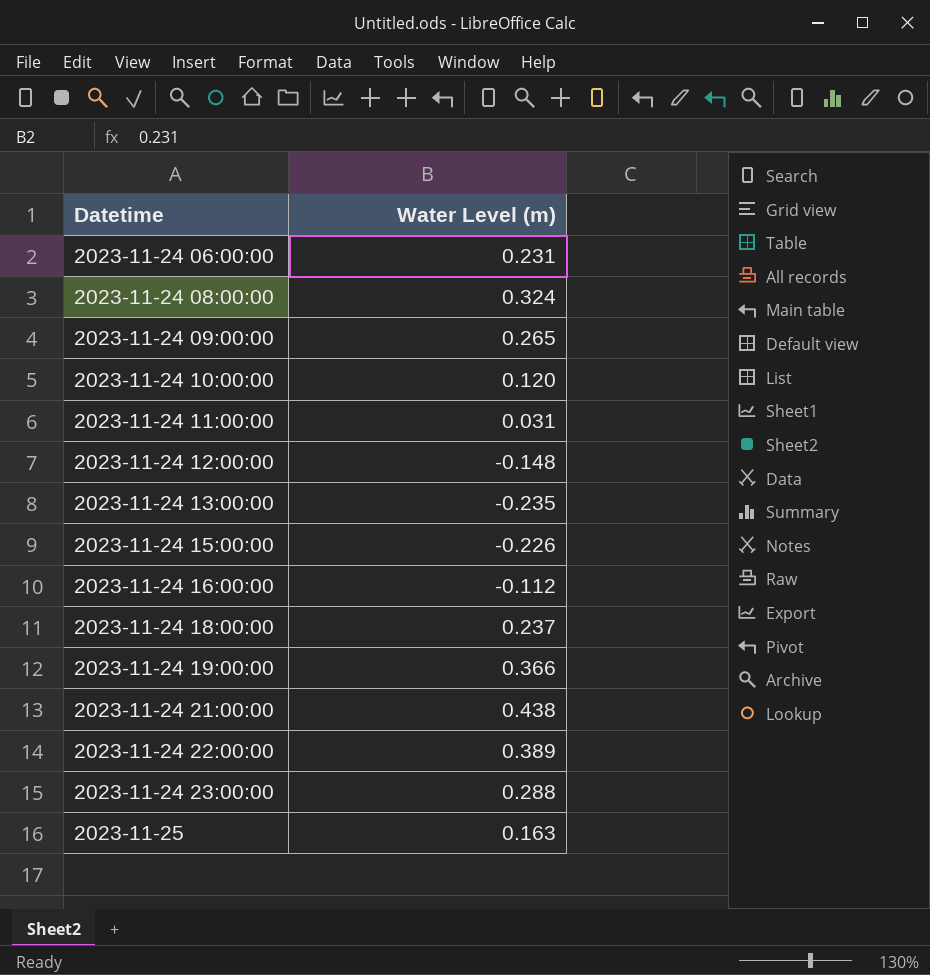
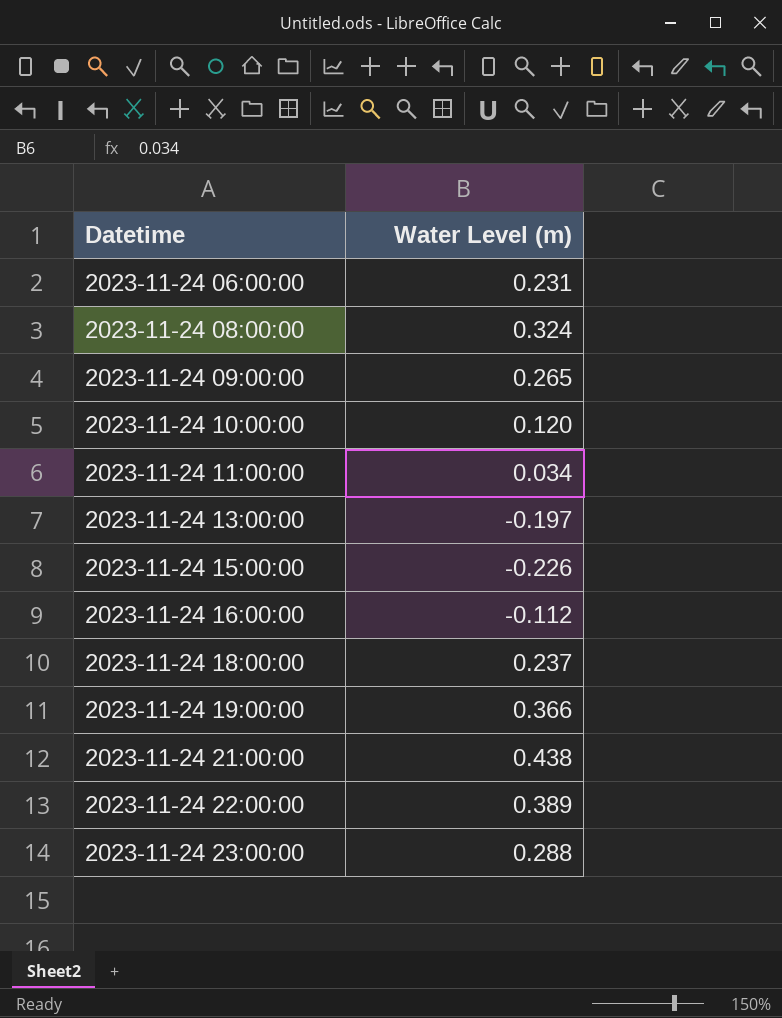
row 2023-11-24 12:00:00: -0.148 -> none
row 2023-11-25: 0.163 -> none
2023-11-24 11:00:00 | Water Level (m): 0.031 -> 0.034
2023-11-24 13:00:00 | Water Level (m): -0.235 -> -0.197

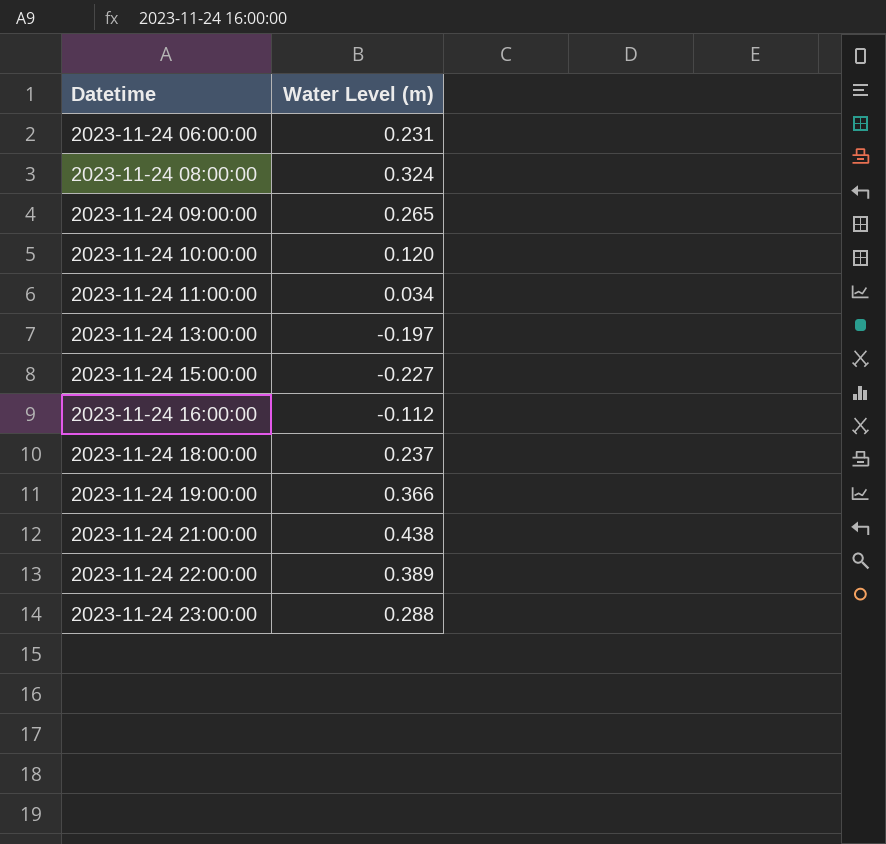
2023-11-24 15:00:00 | Water Level (m): -0.226 -> -0.227

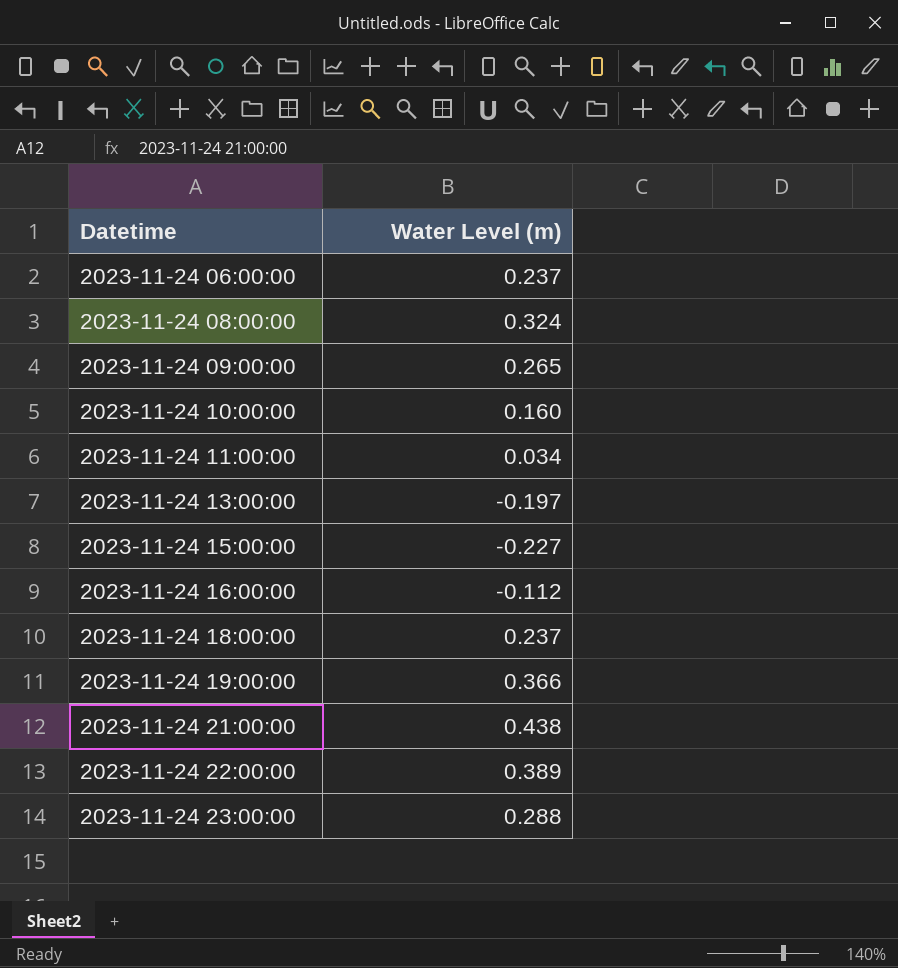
2023-11-24 06:00:00 | Water Level (m): 0.231 -> 0.237
2023-11-24 10:00:00 | Water Level (m): 0.120 -> 0.160

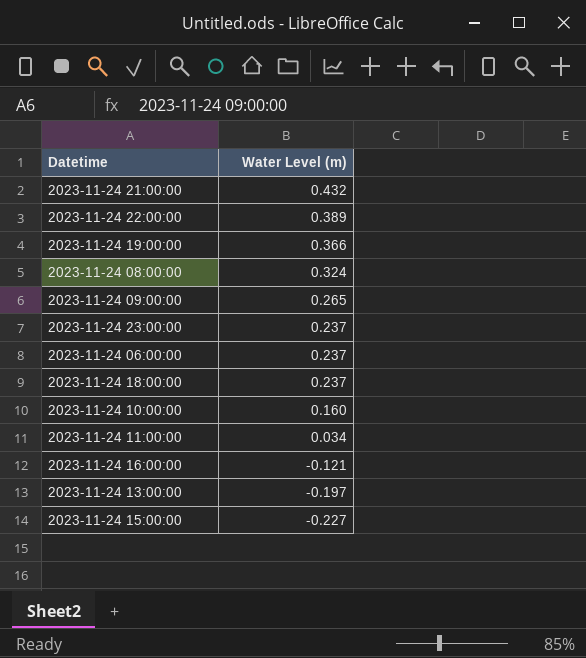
row order: Datetime ascending -> Water Level (m) descending
2023-11-24 21:00:00 | Water Level (m): 0.438 -> 0.432
2023-11-24 23:00:00 | Water Level (m): 0.288 -> 0.237
2023-11-24 16:00:00 | Water Level (m): -0.112 -> -0.121

